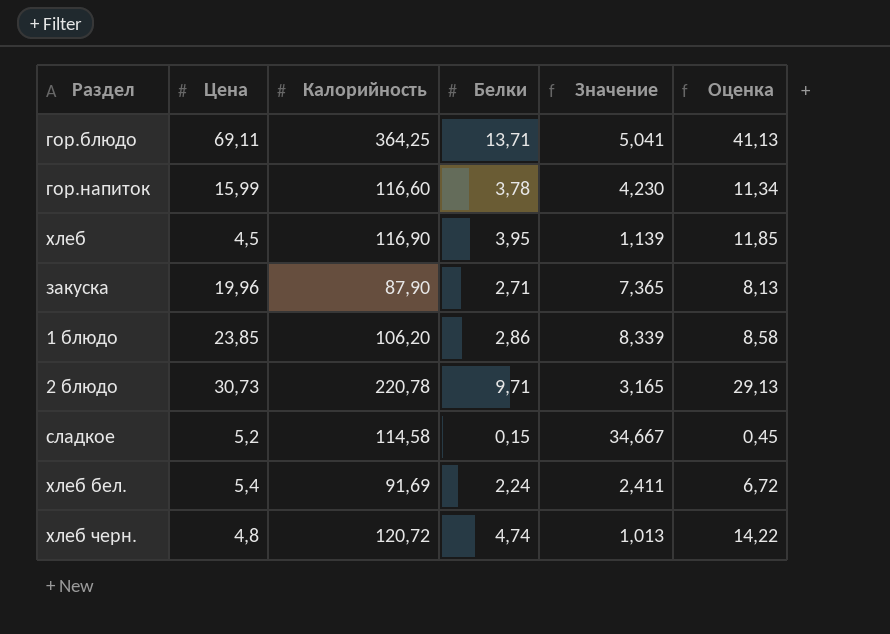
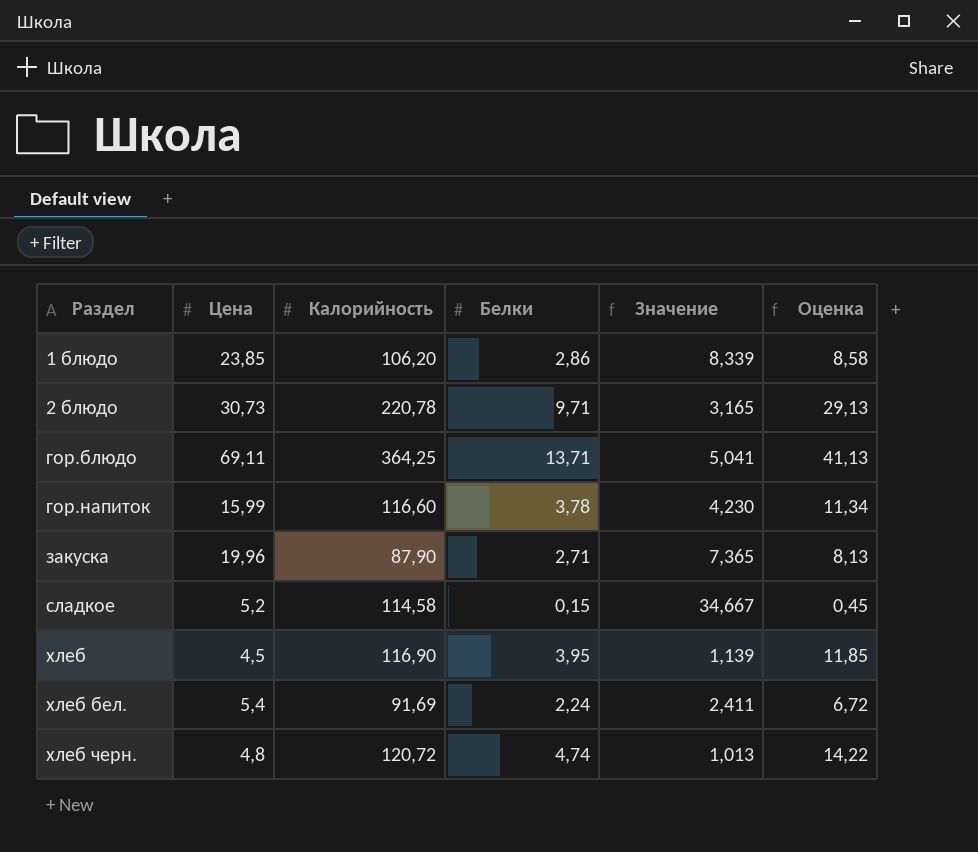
row order: none -> Раздел ascending

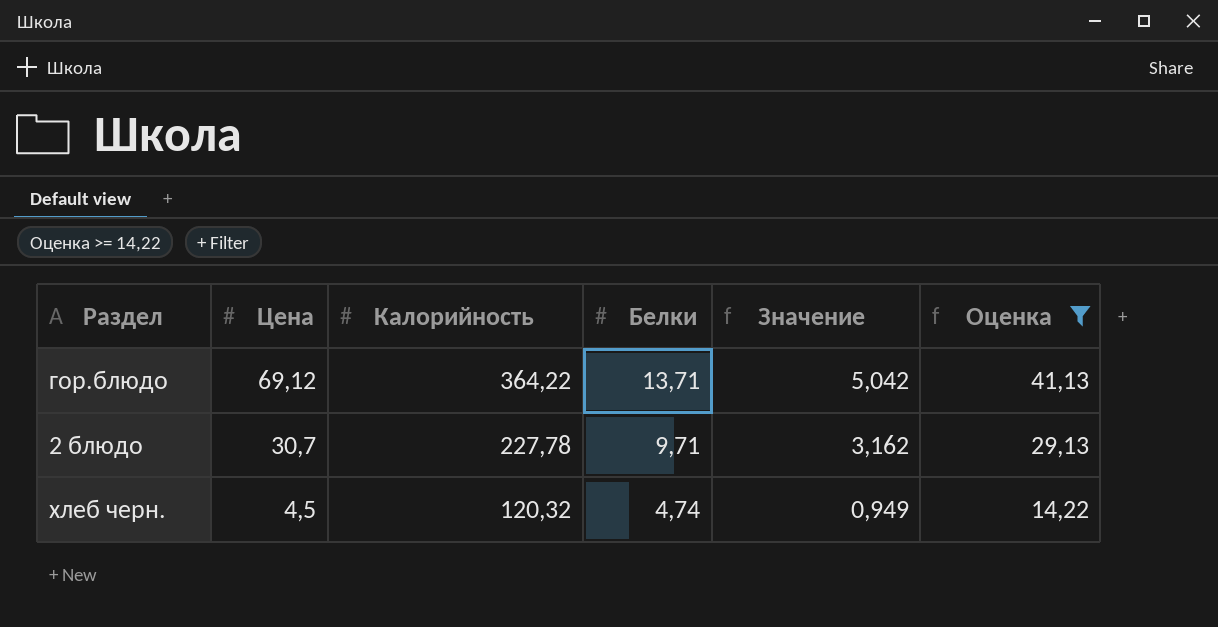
filter: none -> Оценка >= 14,22
row order: Раздел ascending -> Цена descending
гор.блюдо | Цена: 69,11 -> 69,12
гор.блюдо | Калорийность: 364,25 -> 364,22
гор.блюдо | Значение: 5,041 -> 5,042
2 блюдо | Цена: 30,73 -> 30,7
2 блюдо | Калорийность: 220,78 -> 227,78
2 блюдо | Значение: 3,165 -> 3,162
хлеб черн. | Цена: 4,8 -> 4,5
хлеб черн. | Калорийность: 120,72 -> 120,32
хлеб черн. | Значение: 1,013 -> 0,949

